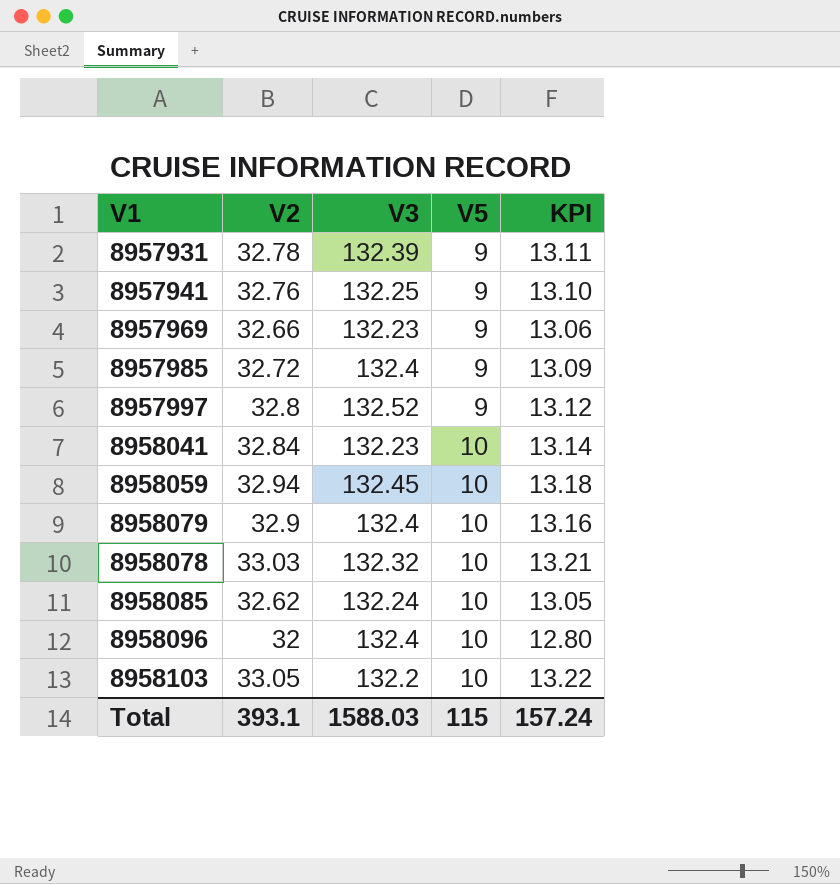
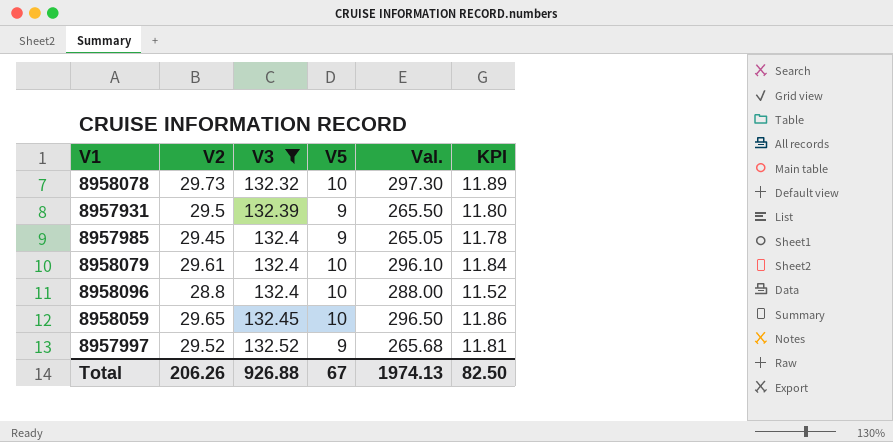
filter: none -> V3 >= 132.32
row order: V5 ascending -> V3 ascending
column Val. | formula: none -> [V2] * [V5]
8958078 | V2: 33.03 -> 29.73
8958078 | KPI: 13.21 -> 11.89
8957931 | V2: 32.78 -> 29.5
8957931 | KPI: 13.11 -> 11.80
8957985 | V2: 32.72 -> 29.45
8957985 | KPI: 13.09 -> 11.78
8958079 | V2: 32.9 -> 29.61
8958079 | KPI: 13.16 -> 11.84
8958096 | V2: 32 -> 28.8
8958096 | KPI: 12.80 -> 11.52
8958059 | V2: 32.94 -> 29.65
8958059 | KPI: 13.18 -> 11.86
8957997 | V2: 32.8 -> 29.52
8957997 | KPI: 13.12 -> 11.81
Total | V2: 393.1 -> 206.26
Total | V3: 1588.03 -> 926.88
Total | V5: 115 -> 67
Total | KPI: 157.24 -> 82.50

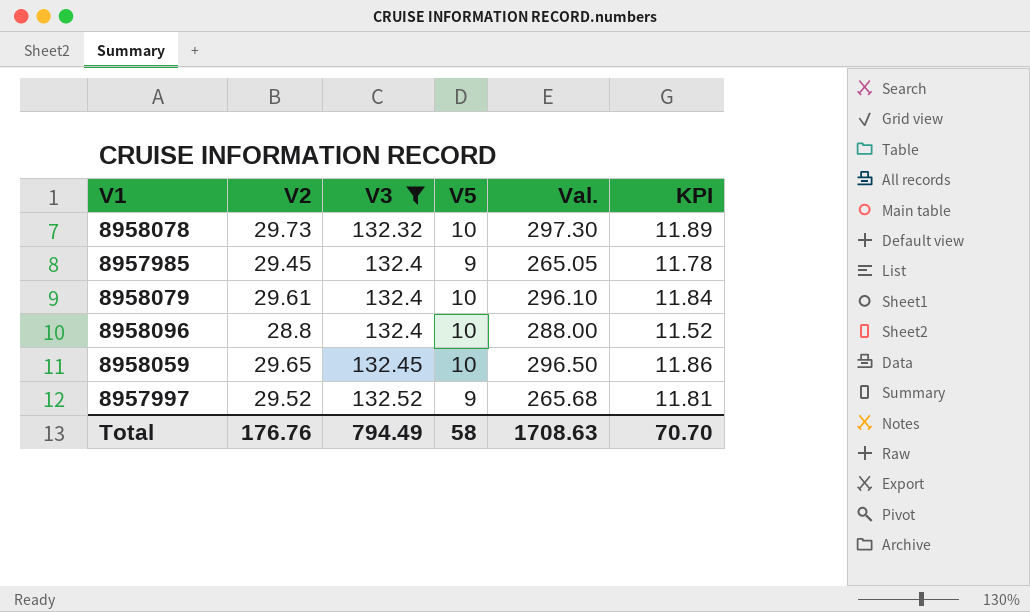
row 8957931: 29.5 | 132.39 | 9 | 265.50 | 11.80 -> none
Total | V2: 206.26 -> 176.76
Total | V3: 926.88 -> 794.49
Total | V5: 67 -> 58
Total | Val.: 1974.13 -> 1708.63
Total | KPI: 82.50 -> 70.70

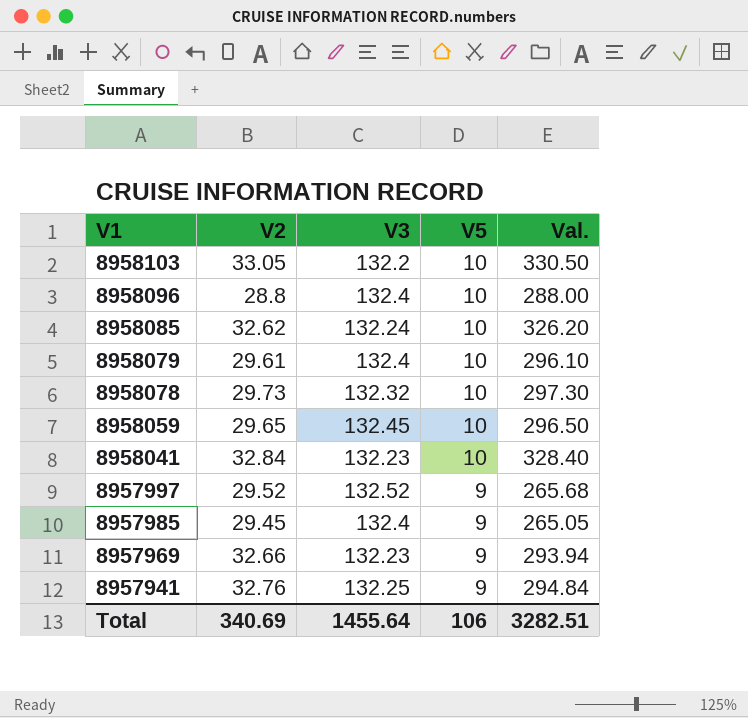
filter: V3 >= 132.32 -> none
row order: V3 ascending -> V1 descending
column KPI | formula: [V2] * 0.4 -> none
Total | V2: 176.76 -> 340.69
Total | V3: 794.49 -> 1455.64
Total | V5: 58 -> 106
Total | Val.: 1708.63 -> 3282.51

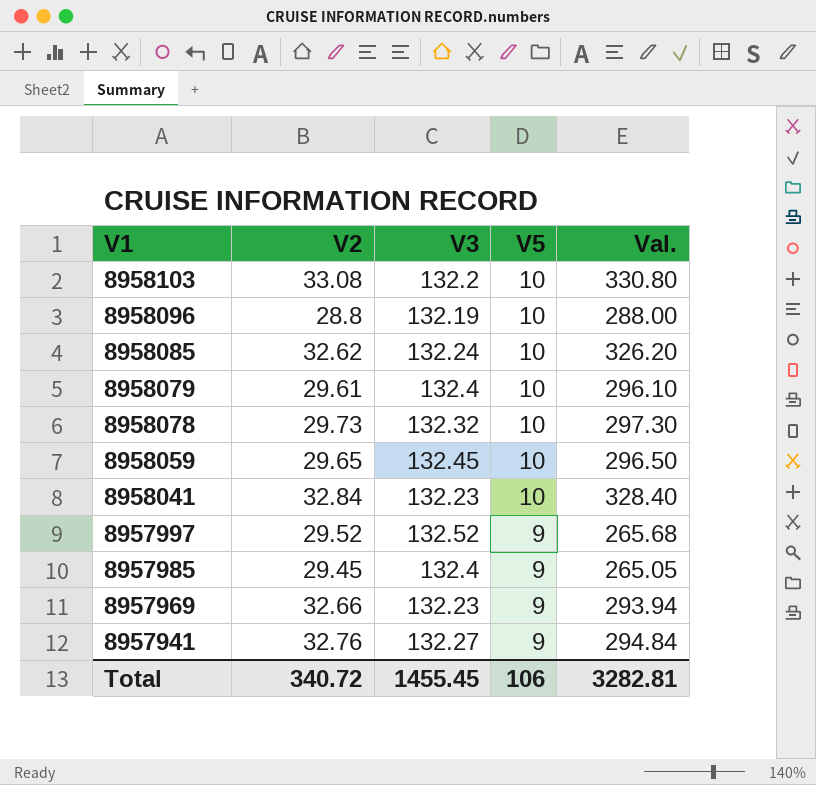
8958103 | V2: 33.05 -> 33.08
8958103 | Val.: 330.50 -> 330.80
8958096 | V3: 132.4 -> 132.19
8957941 | V3: 132.25 -> 132.27
Total | V2: 340.69 -> 340.72
Total | V3: 1455.64 -> 1455.45
Total | Val.: 3282.51 -> 3282.81

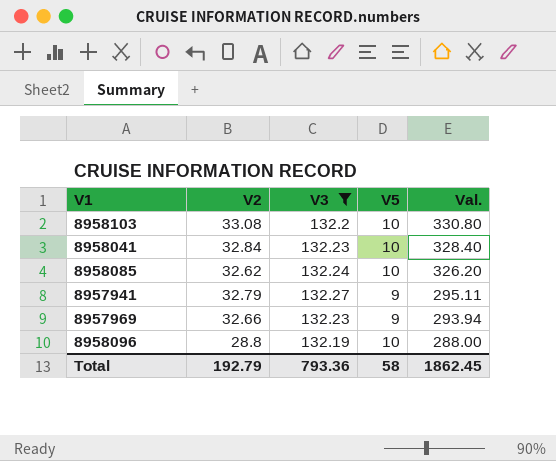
filter: none -> V3 <= 132.27
row order: V1 descending -> Val. descending
8957941 | V2: 32.76 -> 32.79
8957941 | Val.: 294.84 -> 295.11
Total | V2: 340.72 -> 192.79
Total | V3: 1455.45 -> 793.36
Total | V5: 106 -> 58
Total | Val.: 3282.81 -> 1862.45

